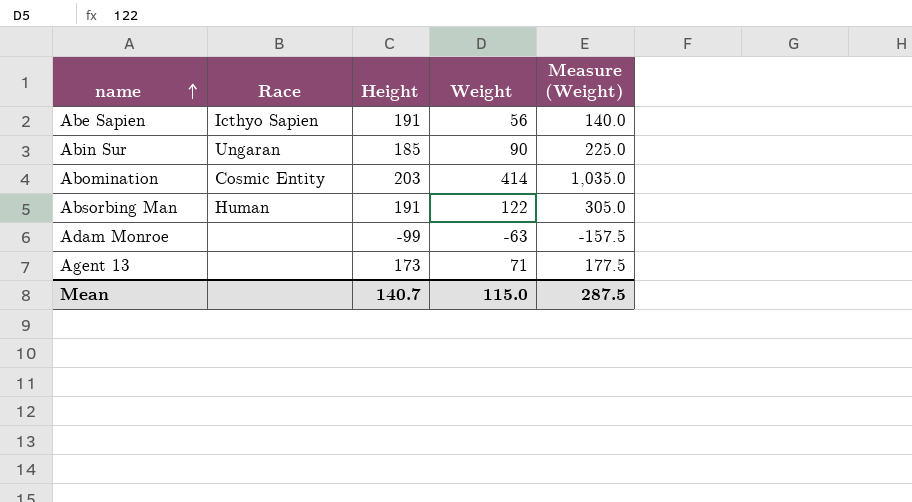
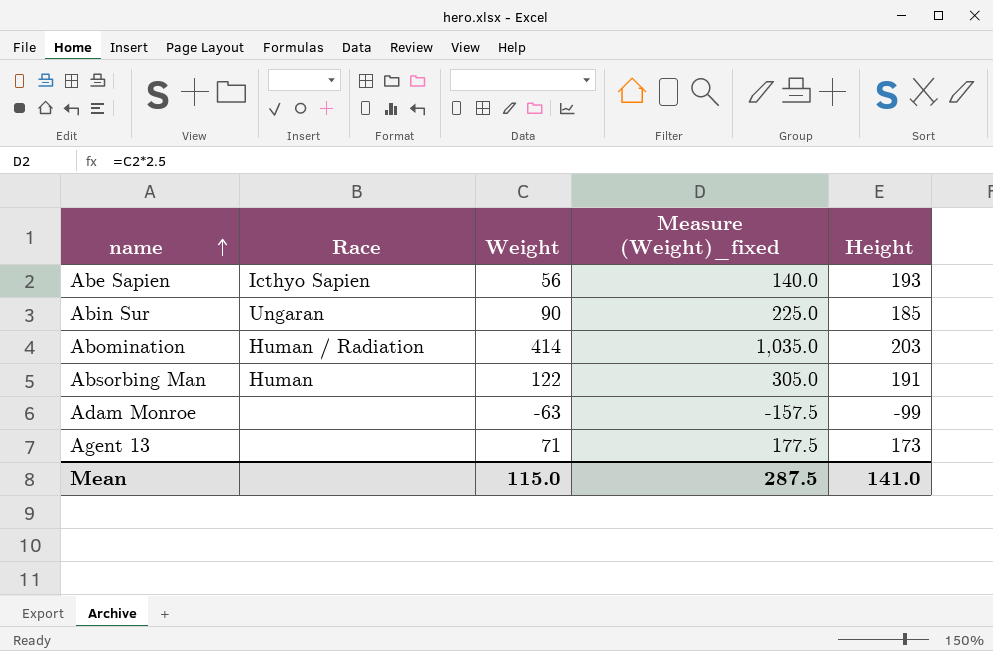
column name: Measure (Weight) -> Measure (Weight)_fixed
column Height | position: 3 -> 5
Abe Sapien | Height: 191 -> 193
Abomination | Race: Cosmic Entity -> Human / Radiation
Mean | Height: 140.7 -> 141.0

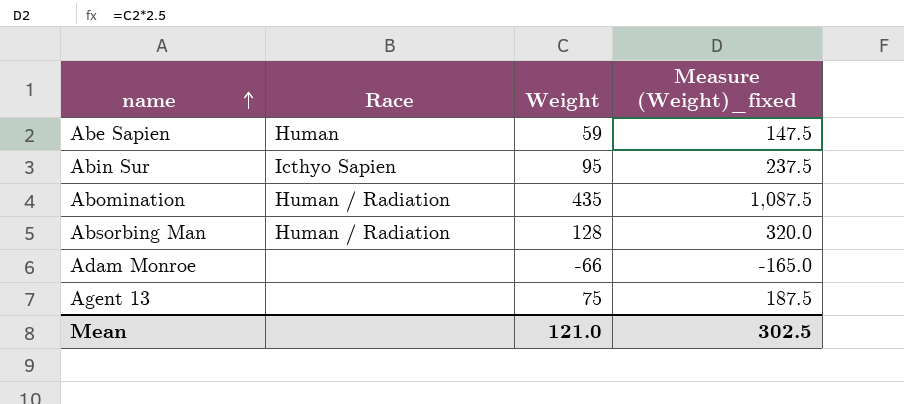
column Height | position: 5 -> none
Abe Sapien | Race: Icthyo Sapien -> Human
Abe Sapien | Weight: 56 -> 59
Abe Sapien | Measure (Weight)_fixed: 140.0 -> 147.5
Abin Sur | Race: Ungaran -> Icthyo Sapien
Abin Sur | Weight: 90 -> 95
Abin Sur | Measure (Weight)_fixed: 225.0 -> 237.5
Abomination | Weight: 414 -> 435
Abomination | Measure (Weight)_fixed: 1,035.0 -> 1,087.5
Absorbing Man | Race: Human -> Human / Radiation
Absorbing Man | Weight: 122 -> 128
Absorbing Man | Measure (Weight)_fixed: 305.0 -> 320.0
Adam Monroe | Weight: -63 -> -66
Adam Monroe | Measure (Weight)_fixed: -157.5 -> -165.0
Agent 13 | Weight: 71 -> 75
Agent 13 | Measure (Weight)_fixed: 177.5 -> 187.5
Mean | Weight: 115.0 -> 121.0
Mean | Measure (Weight)_fixed: 287.5 -> 302.5

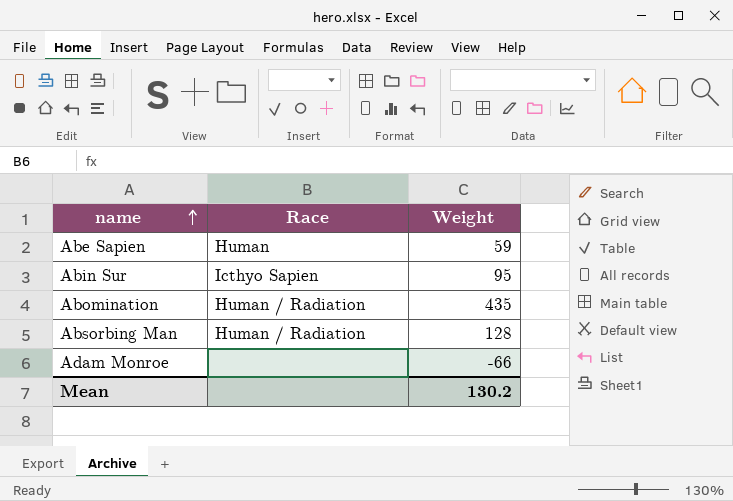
column Measure (Weight)_fixed | formula: [Weight] * 2.5 -> none
row Agent 13: none | 75 | 187.5 -> none
Mean | Weight: 121.0 -> 130.2

